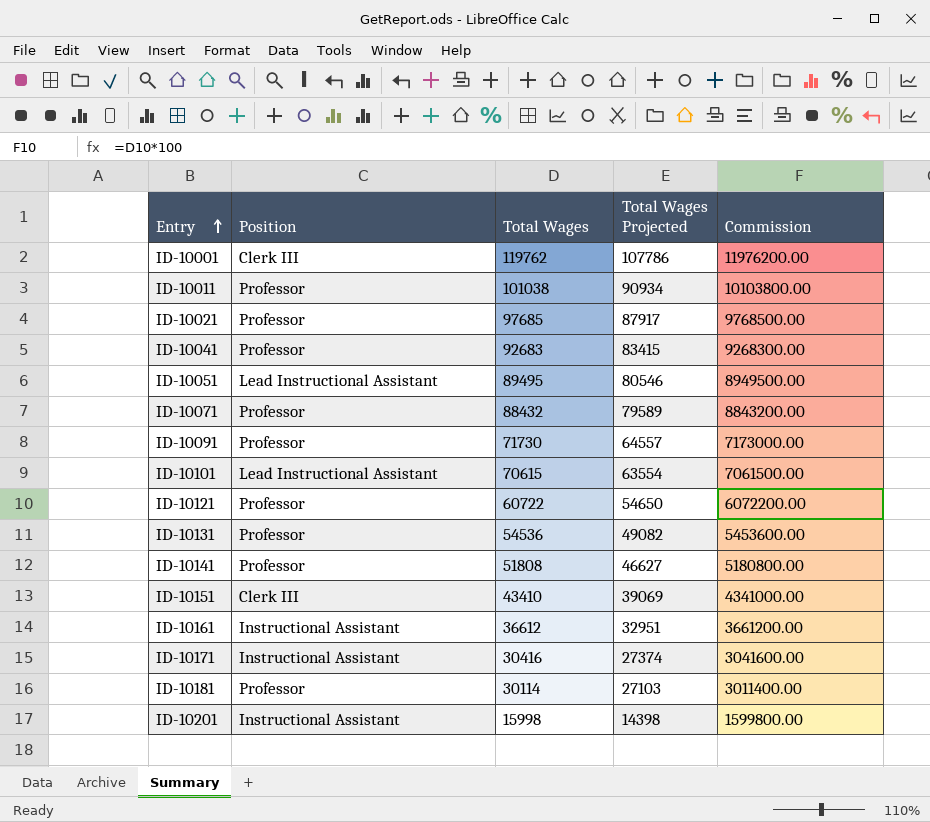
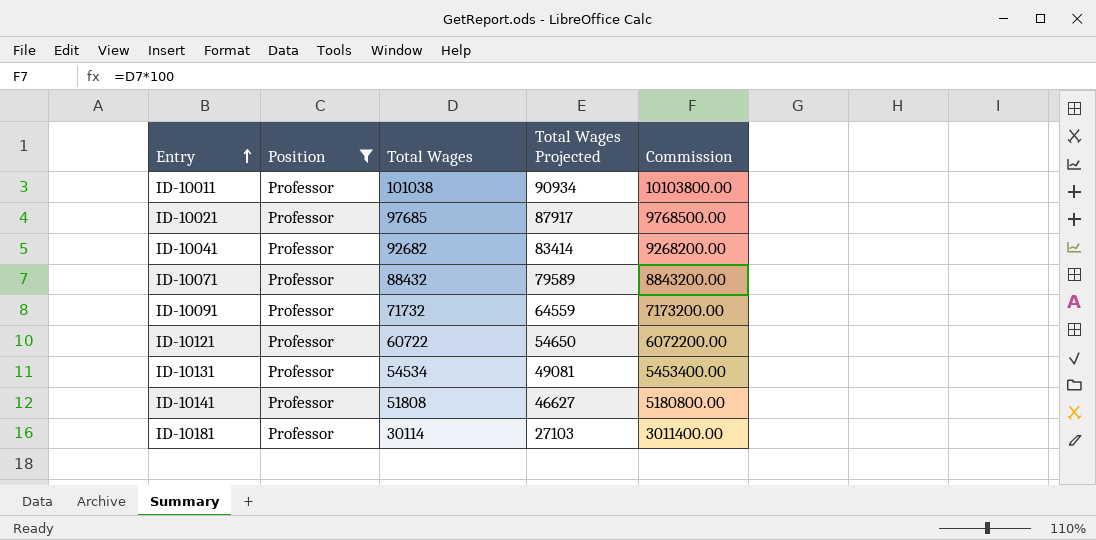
filter: none -> Position = Professor
ID-10041 | Total Wages: 92683 -> 92682
ID-10041 | Total Wages Projected: 83415 -> 83414
ID-10041 | Commission: 9268300.00 -> 9268200.00
ID-10091 | Total Wages: 71730 -> 71732
ID-10091 | Total Wages Projected: 64557 -> 64559
ID-10091 | Commission: 7173000.00 -> 7173200.00
ID-10131 | Total Wages: 54536 -> 54534
ID-10131 | Total Wages Projected: 49082 -> 49081
ID-10131 | Commission: 5453600.00 -> 5453400.00

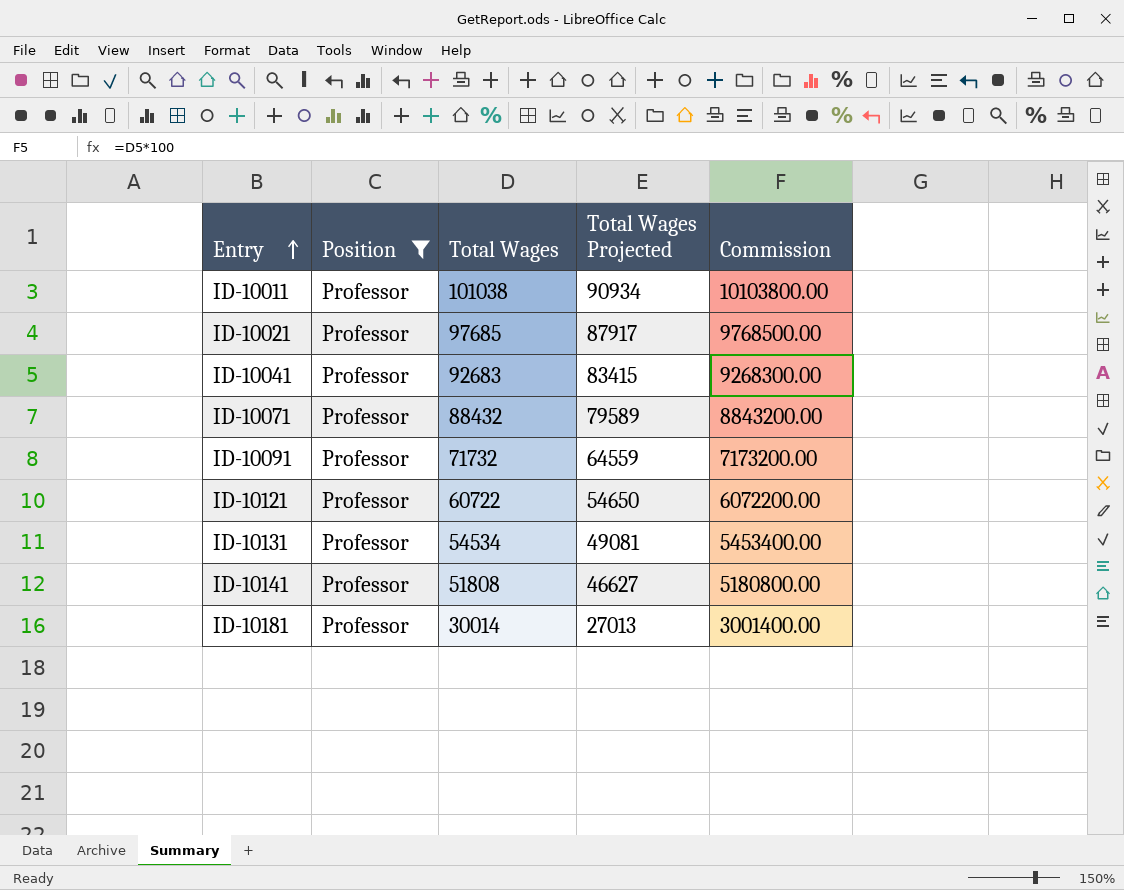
ID-10041 | Total Wages: 92682 -> 92683
ID-10041 | Total Wages Projected: 83414 -> 83415
ID-10041 | Commission: 9268200.00 -> 9268300.00
ID-10181 | Total Wages: 30114 -> 30014
ID-10181 | Total Wages Projected: 27103 -> 27013
ID-10181 | Commission: 3011400.00 -> 3001400.00

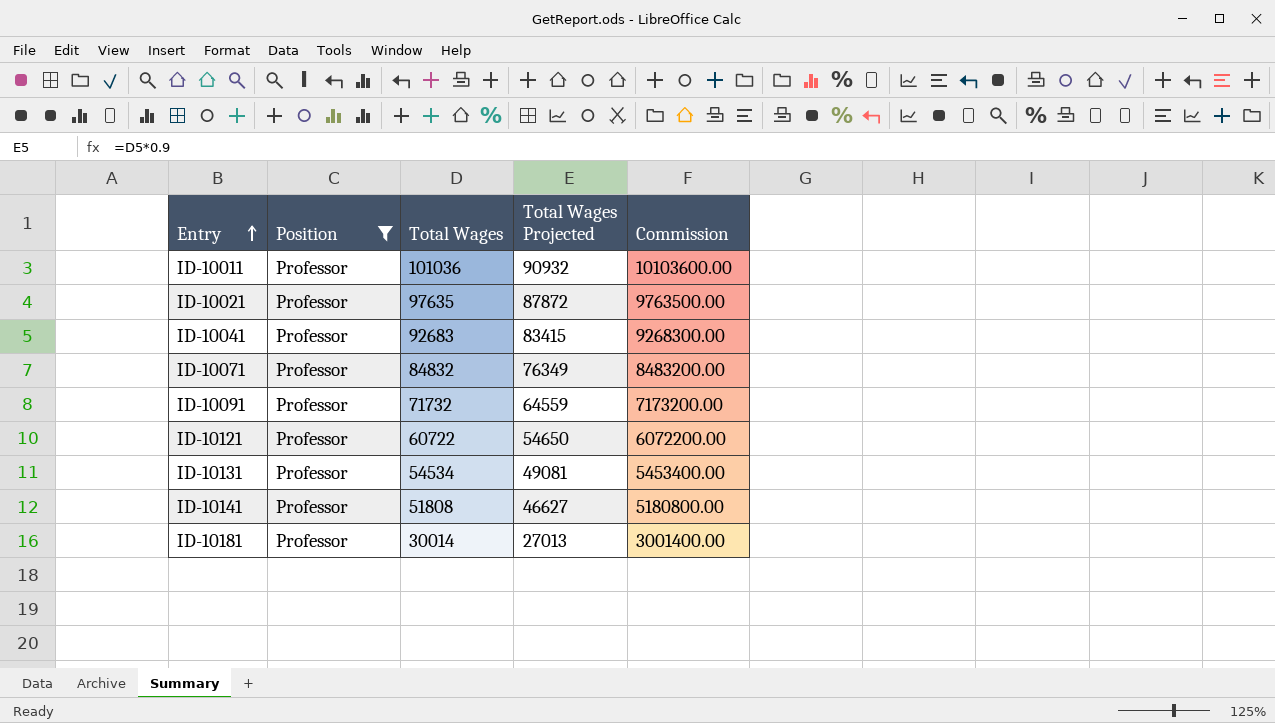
ID-10011 | Total Wages: 101038 -> 101036
ID-10011 | Total Wages Projected: 90934 -> 90932
ID-10011 | Commission: 10103800.00 -> 10103600.00
ID-10021 | Total Wages: 97685 -> 97635
ID-10021 | Total Wages Projected: 87917 -> 87872
ID-10021 | Commission: 9768500.00 -> 9763500.00
ID-10071 | Total Wages: 88432 -> 84832
ID-10071 | Total Wages Projected: 79589 -> 76349
ID-10071 | Commission: 8843200.00 -> 8483200.00

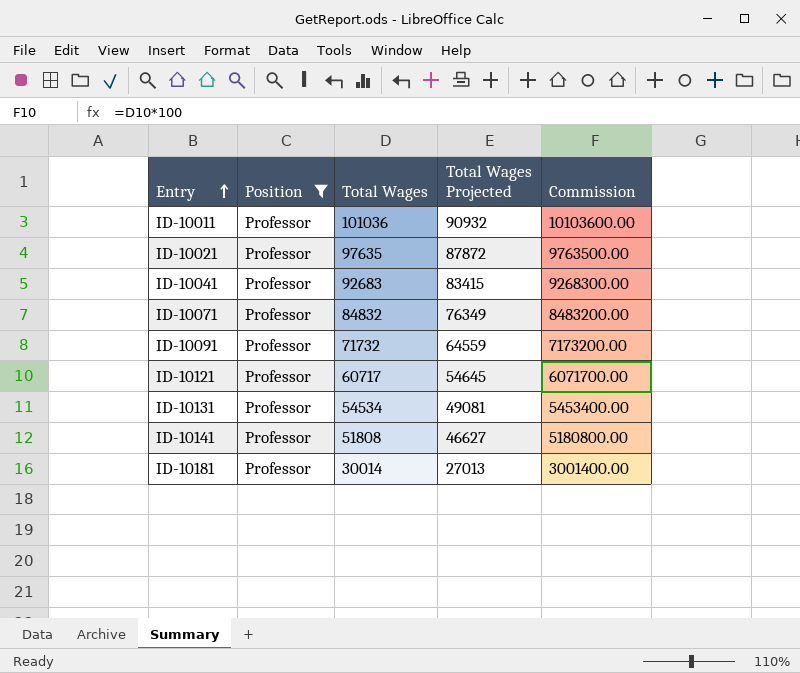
ID-10121 | Total Wages: 60722 -> 60717
ID-10121 | Total Wages Projected: 54650 -> 54645
ID-10121 | Commission: 6072200.00 -> 6071700.00

